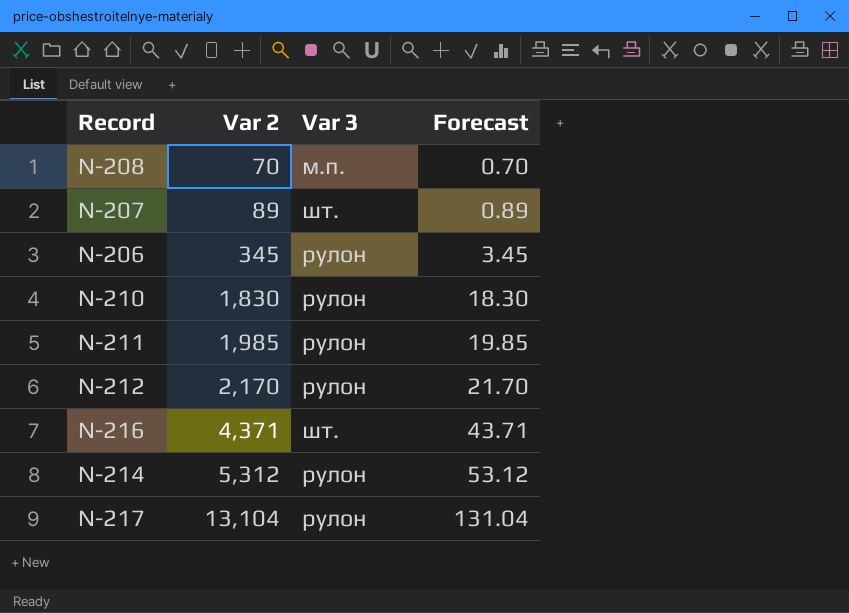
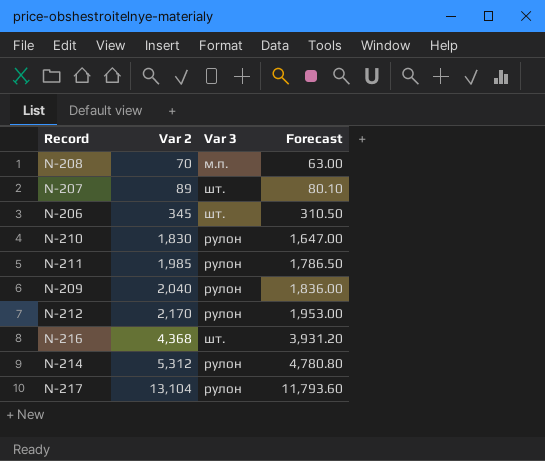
column Forecast | formula: [Var 2] * 0.01 -> [Var 2] * 0.9
N-206 | Var 3: рулон -> шт.
row N-209: none -> 2,040 | рулон | 1,836.00
N-216 | Var 2: 4,371 -> 4,368

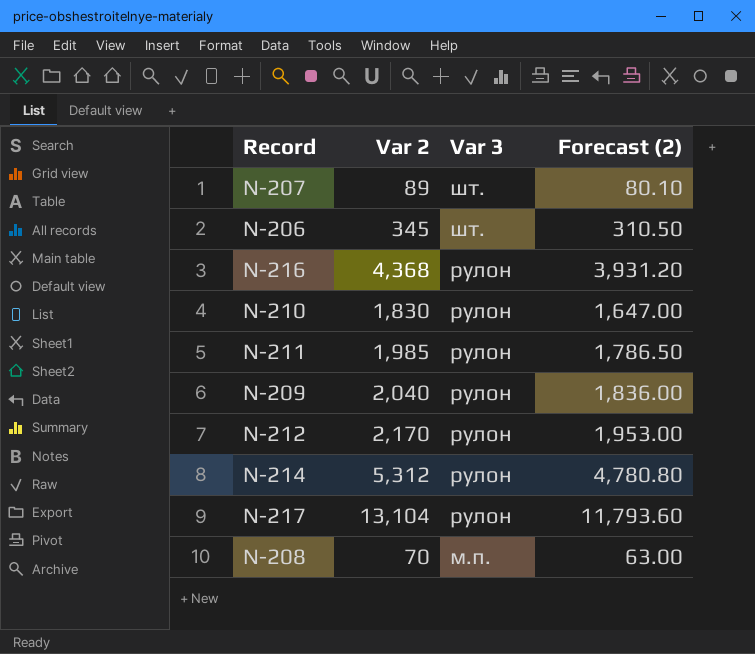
row order: Var 2 ascending -> Var 3 descending
column name: Forecast -> Forecast (2)
N-216 | Var 3: шт. -> рулон

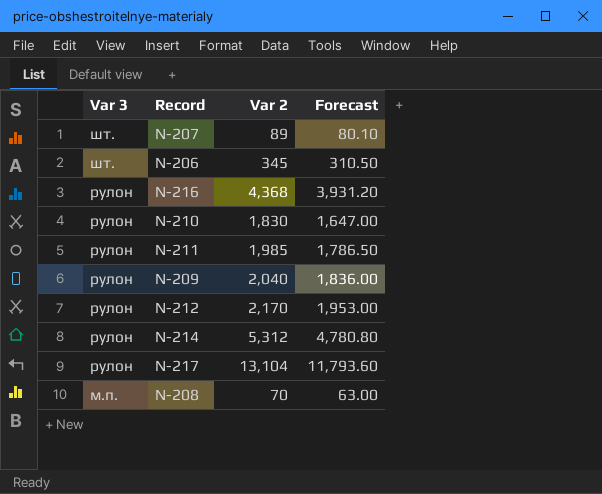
column Var 3 | position: 3 -> 1
column name: Forecast (2) -> Forecast

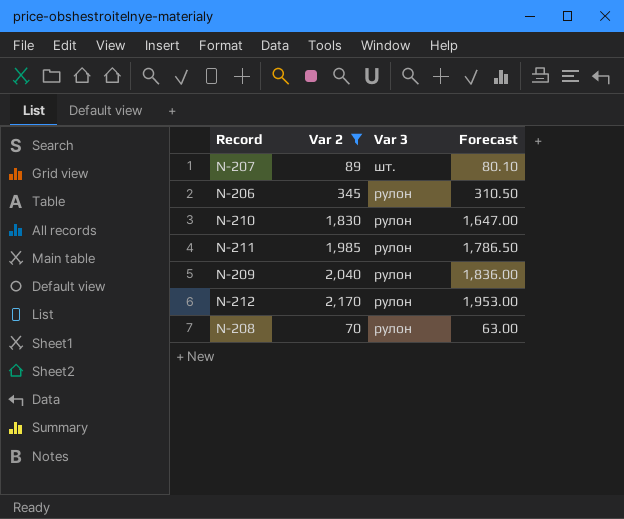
filter: none -> Var 2 <= 2,170
column Var 3 | position: 1 -> 3
N-206 | Var 3: шт. -> рулон
N-208 | Var 3: м.п. -> рулон

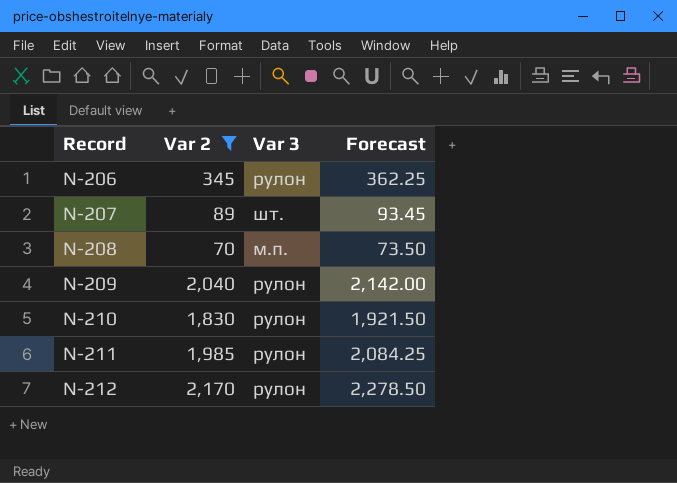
row order: Var 3 descending -> Record ascending
column Forecast | formula: [Var 2] * 0.9 -> [Var 2] * 1.05
N-208 | Var 3: рулон -> м.п.

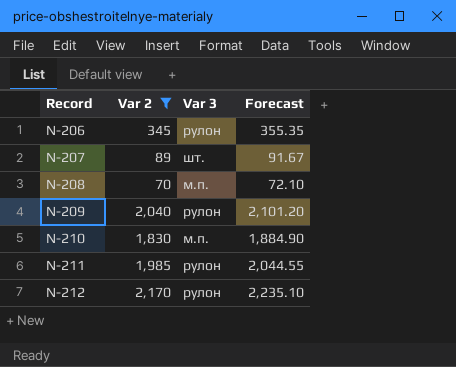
column Forecast | formula: [Var 2] * 1.05 -> [Var 2] * 1.03
N-210 | Var 3: рулон -> м.п.

